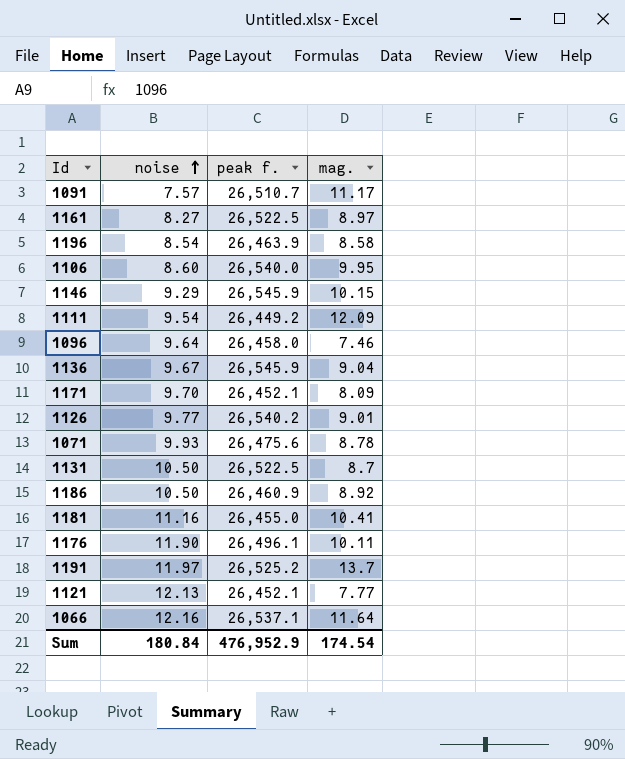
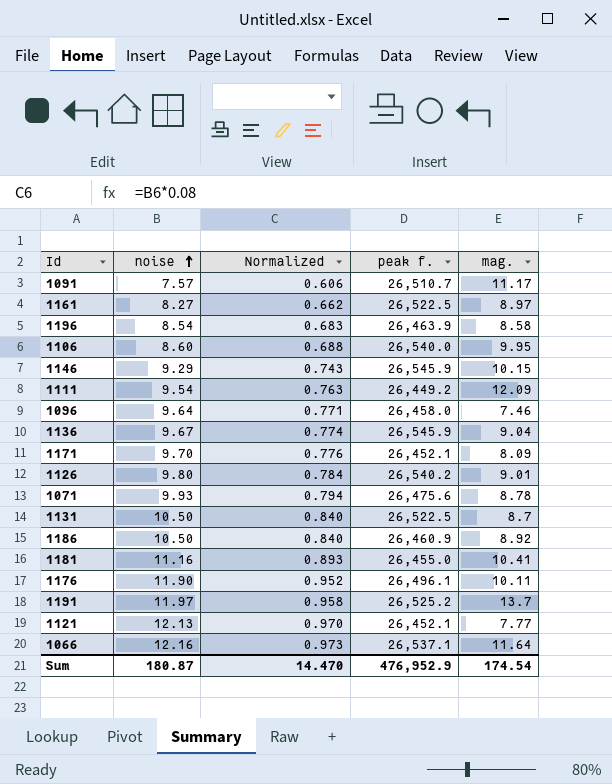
column Normalized | formula: none -> [noise] * 0.08
1126 | noise: 9.77 -> 9.80
Sum | noise: 180.84 -> 180.87

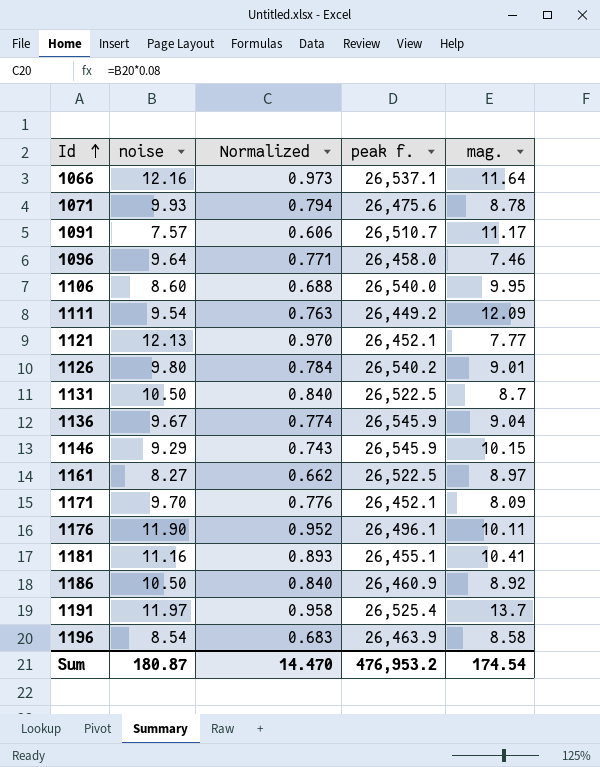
row order: noise ascending -> Id ascending
1181 | peak f.: 26,455.0 -> 26,455.1
1191 | peak f.: 26,525.2 -> 26,525.4
Sum | peak f.: 476,952.9 -> 476,953.2

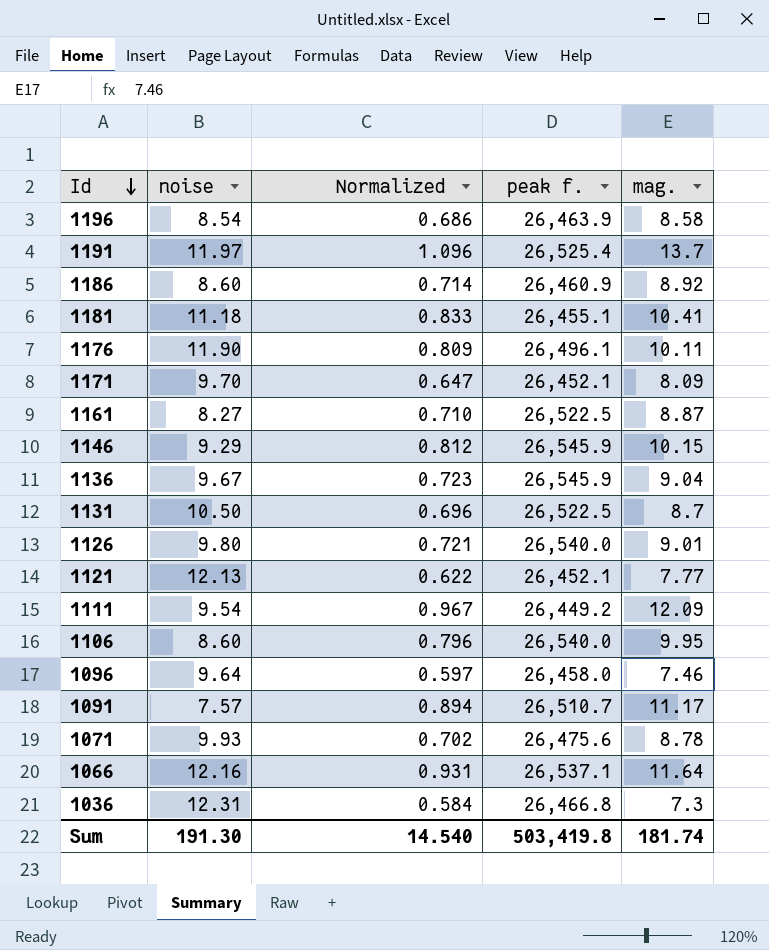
row order: Id ascending -> Id descending
column Normalized | formula: [noise] * 0.08 -> [mag.] * 0.08
1186 | noise: 10.50 -> 8.60
1181 | noise: 11.16 -> 11.18
1161 | mag.: 8.97 -> 8.87
1126 | peak f.: 26,540.2 -> 26,540.0
row 1036: none -> 12.31 | 0.584 | 26,466.8 | 7.3
Sum | noise: 180.87 -> 191.30
Sum | Normalized: 14.470 -> 14.540
Sum | peak f.: 476,953.2 -> 503,419.8
Sum | mag.: 174.54 -> 181.74

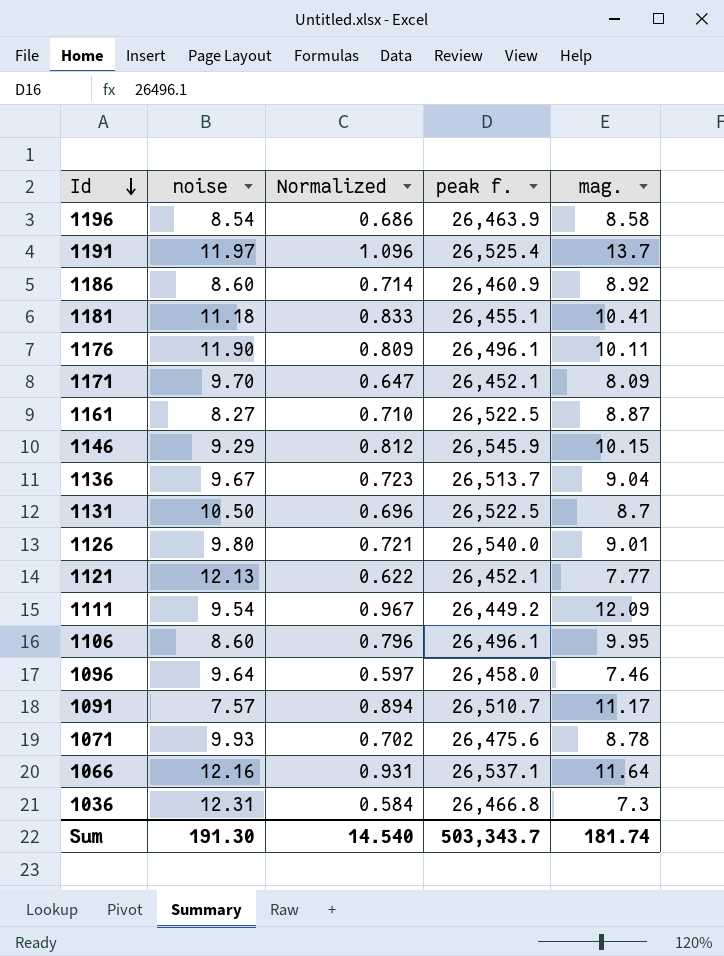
1136 | peak f.: 26,545.9 -> 26,513.7
1106 | peak f.: 26,540.0 -> 26,496.1
Sum | peak f.: 503,419.8 -> 503,343.7

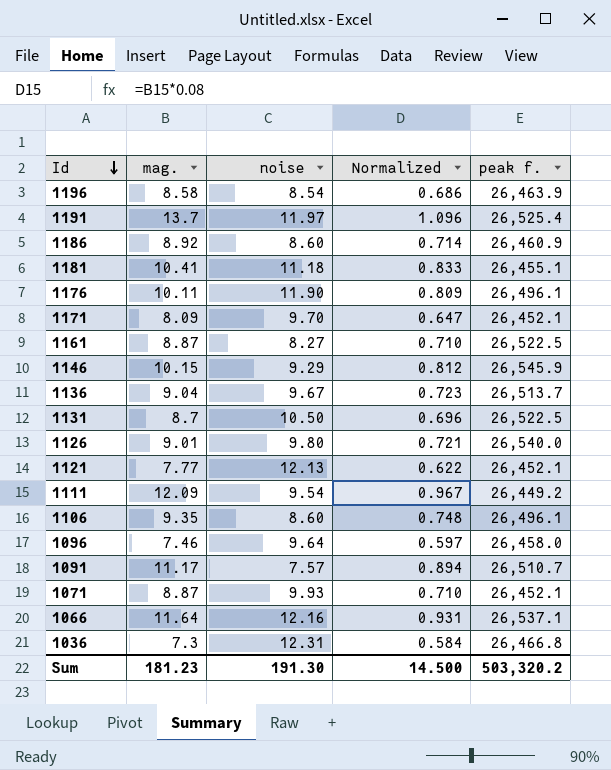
column mag. | position: 5 -> 2
1106 | mag.: 9.95 -> 9.35
1106 | Normalized: 0.796 -> 0.748
1071 | mag.: 8.78 -> 8.87
1071 | Normalized: 0.702 -> 0.710
1071 | peak f.: 26,475.6 -> 26,452.1
Sum | mag.: 181.74 -> 181.23
Sum | Normalized: 14.540 -> 14.500
Sum | peak f.: 503,343.7 -> 503,320.2

